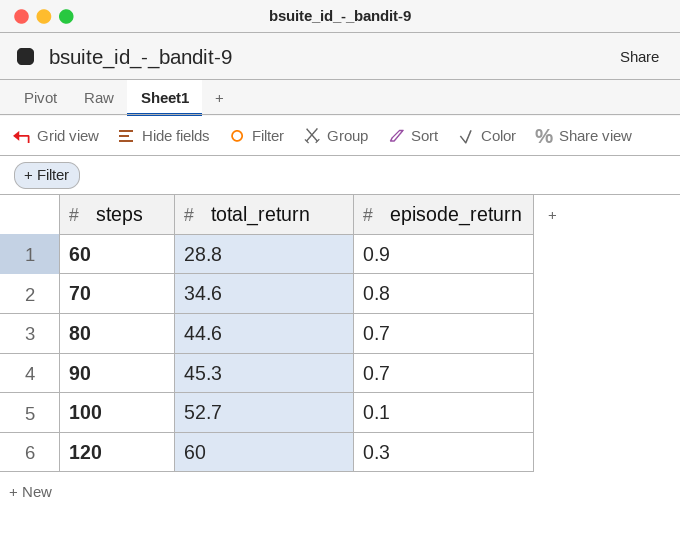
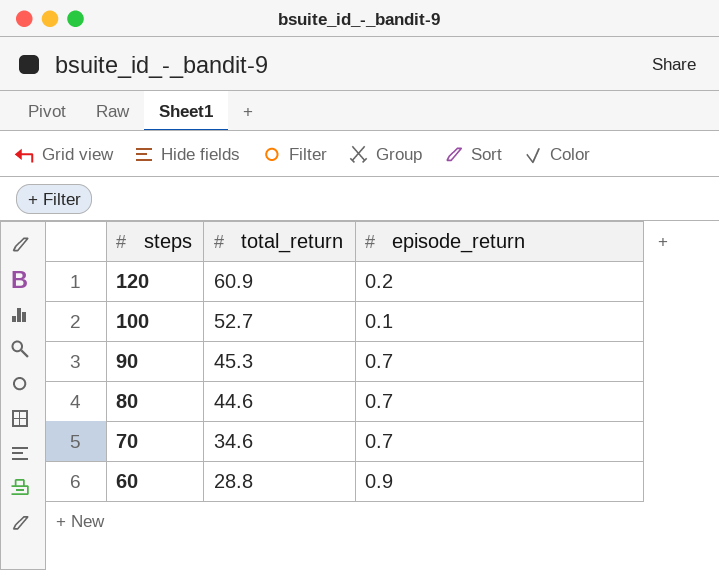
row order: steps ascending -> steps descending
120 | total_return: 60 -> 60.9
120 | episode_return: 0.3 -> 0.2
70 | episode_return: 0.8 -> 0.7

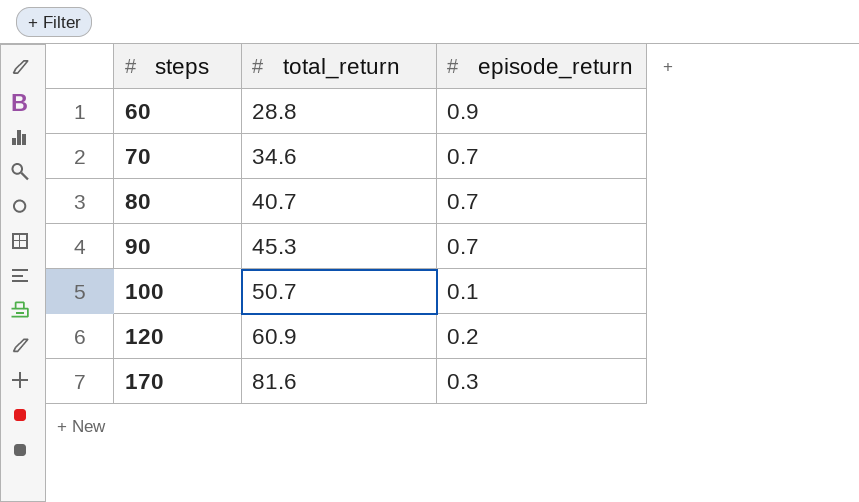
row order: steps descending -> steps ascending
80 | total_return: 44.6 -> 40.7
100 | total_return: 52.7 -> 50.7
row 170: none -> 81.6 | 0.3

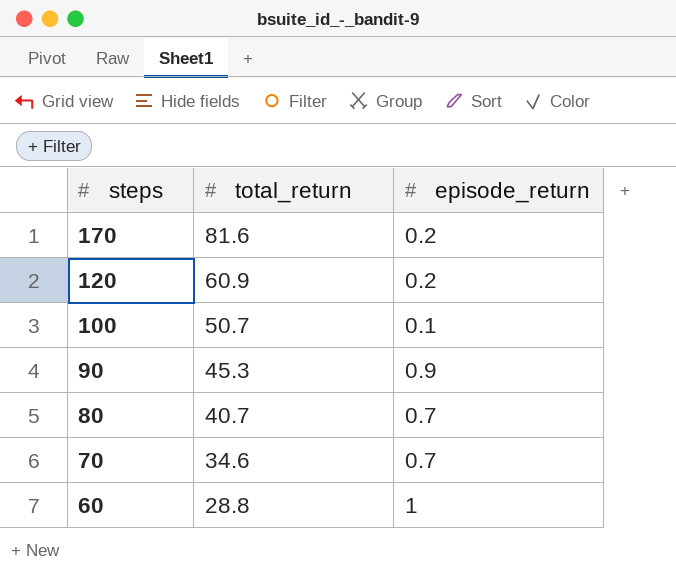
row order: steps ascending -> steps descending
170 | episode_return: 0.3 -> 0.2
90 | episode_return: 0.7 -> 0.9
60 | episode_return: 0.9 -> 1

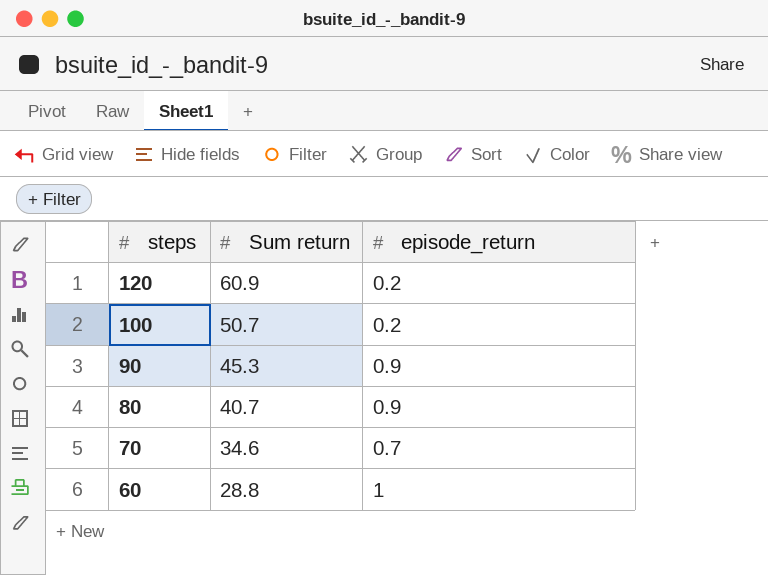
column name: total_return -> Sum return
row 170: 81.6 | 0.2 -> none
100 | episode_return: 0.1 -> 0.2
80 | episode_return: 0.7 -> 0.9

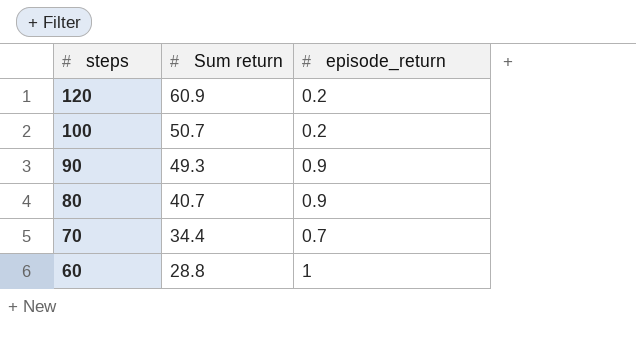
90 | Sum return: 45.3 -> 49.3
70 | Sum return: 34.6 -> 34.4

